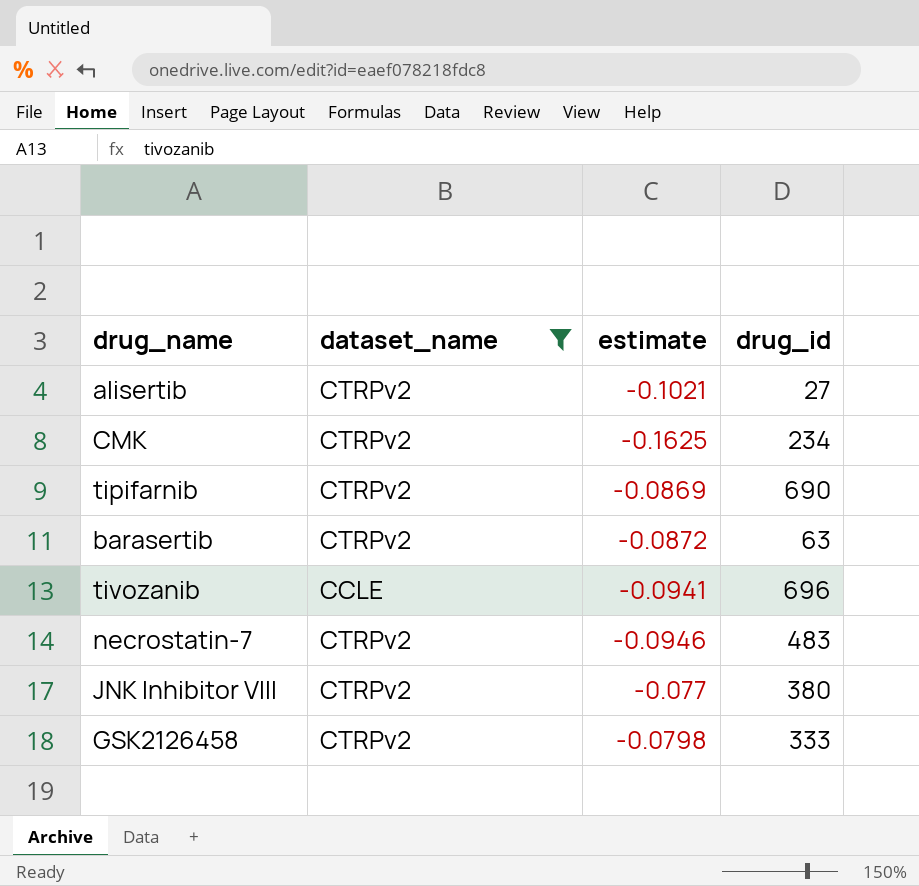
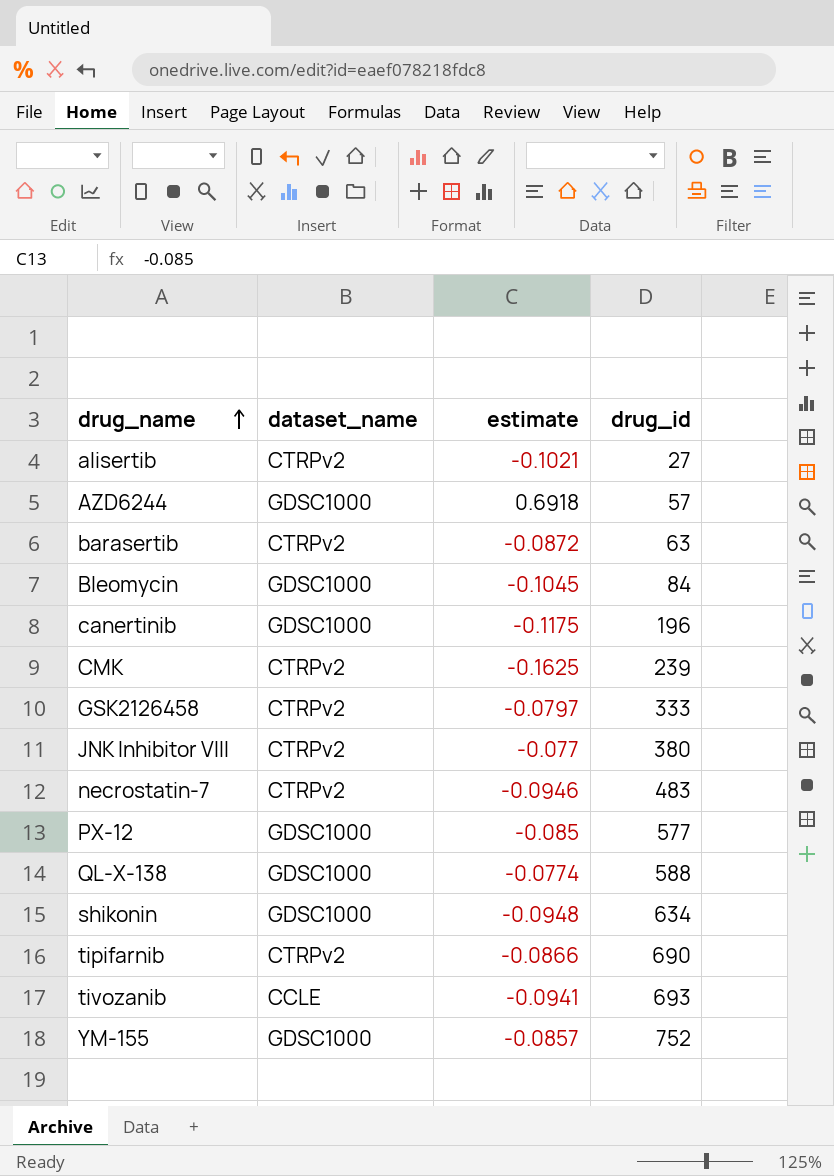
filter: dataset_name != GDSC1000 -> none
row order: none -> drug_name ascending
CMK | drug_id: 234 -> 239
GSK2126458 | estimate: -0.0798 -> -0.0797
tipifarnib | estimate: -0.0869 -> -0.0866
tivozanib | drug_id: 696 -> 693

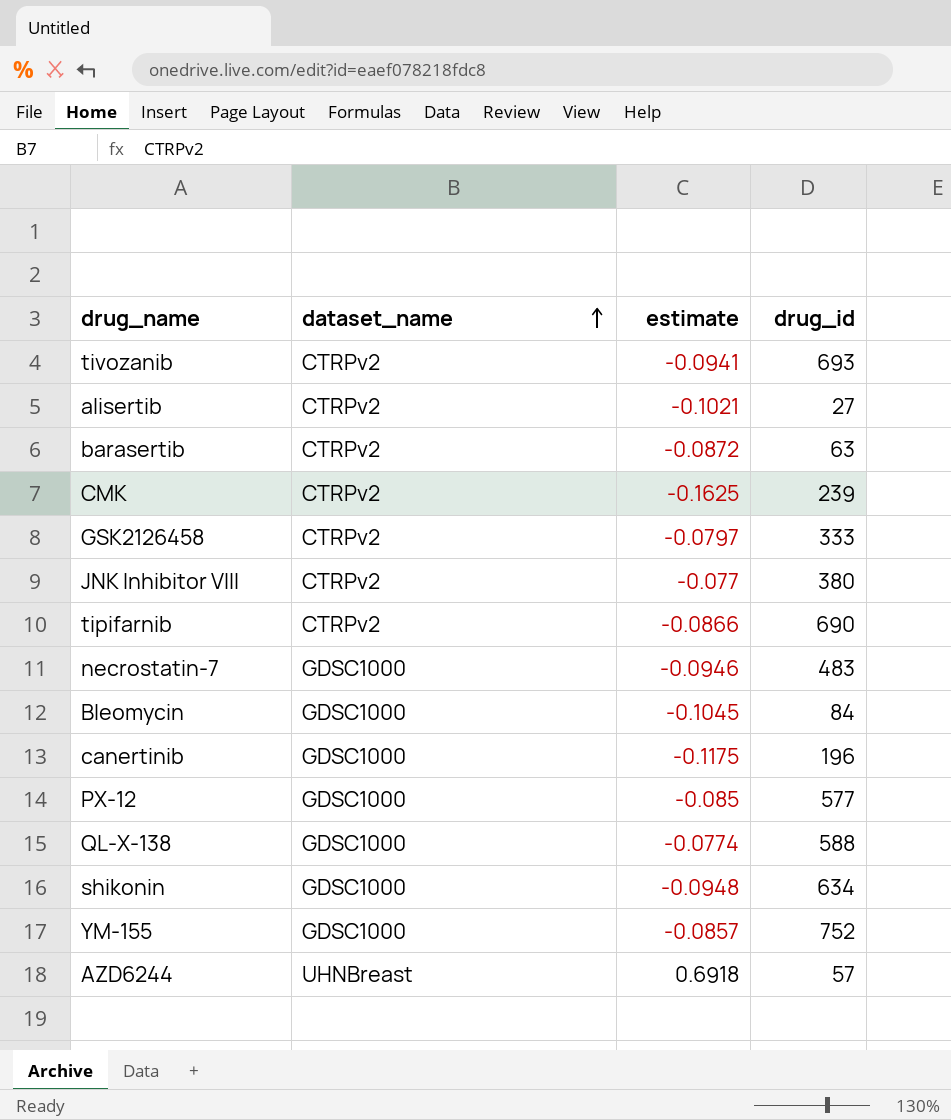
row order: drug_name ascending -> dataset_name ascending
tivozanib | dataset_name: CCLE -> CTRPv2
necrostatin-7 | dataset_name: CTRPv2 -> GDSC1000
AZD6244 | dataset_name: GDSC1000 -> UHNBreast

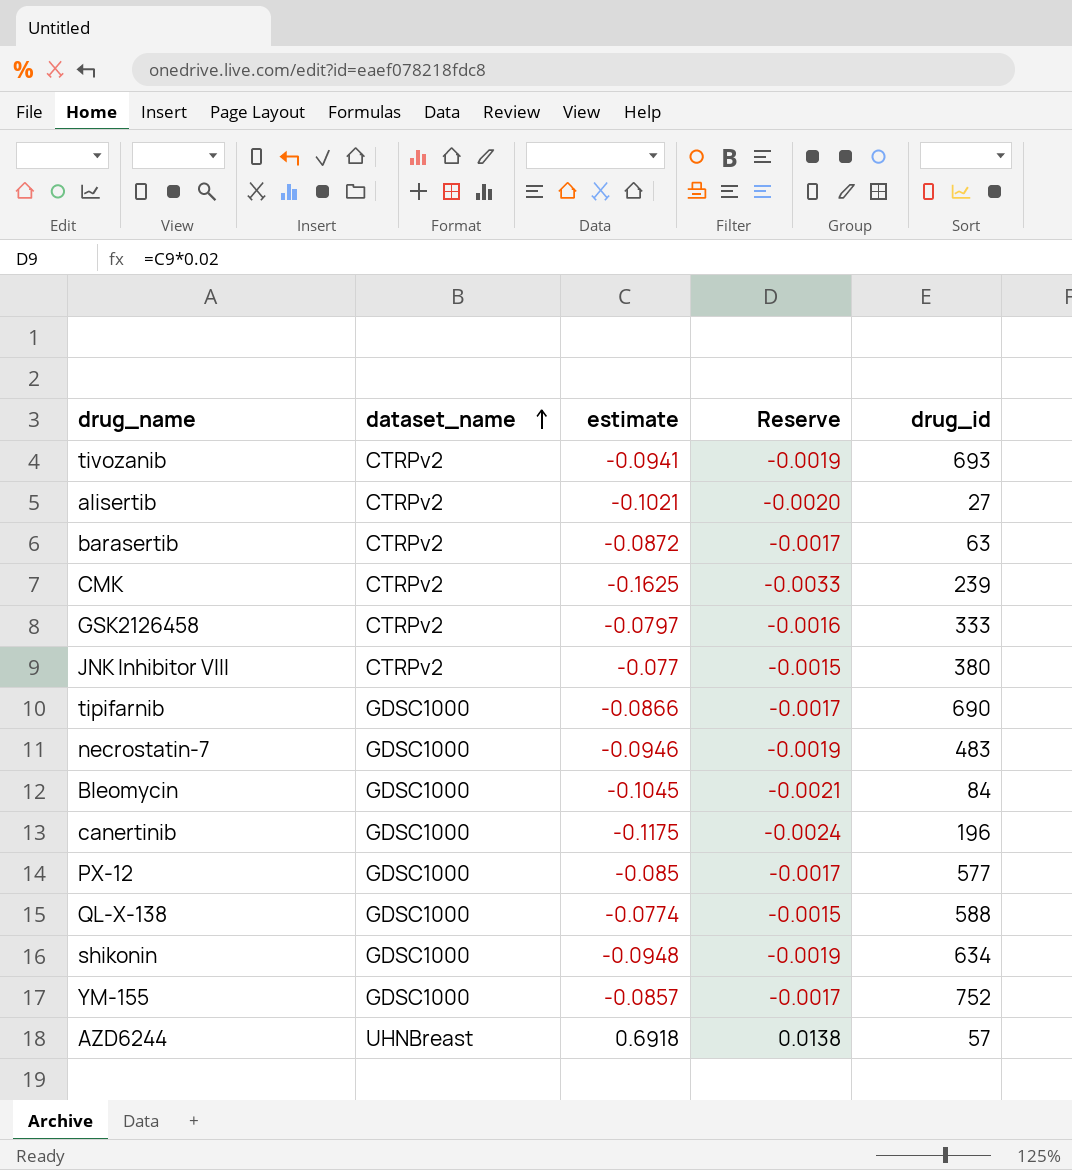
column Reserve | formula: none -> [estimate] * 0.02
tipifarnib | dataset_name: CTRPv2 -> GDSC1000

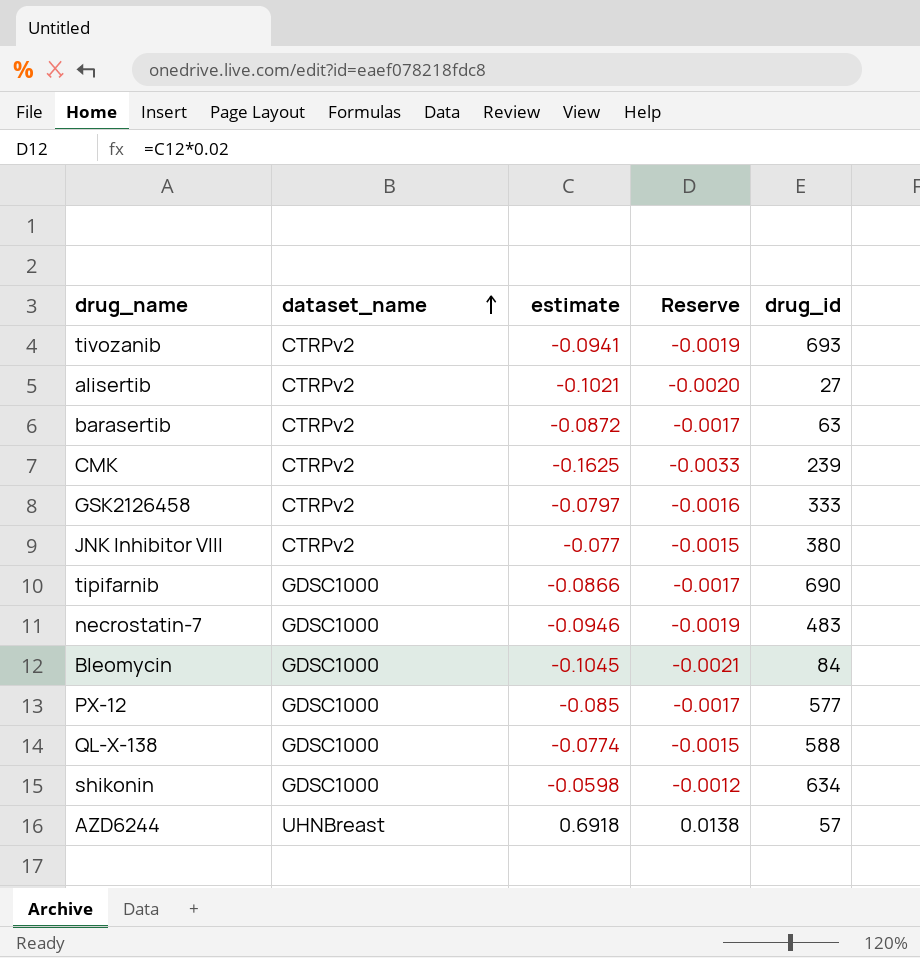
row canertinib: GDSC1000 | -0.1175 | -0.0024 | 196 -> none
row YM-155: GDSC1000 | -0.0857 | -0.0017 | 752 -> none
shikonin | estimate: -0.0948 -> -0.0598
shikonin | Reserve: -0.0019 -> -0.0012

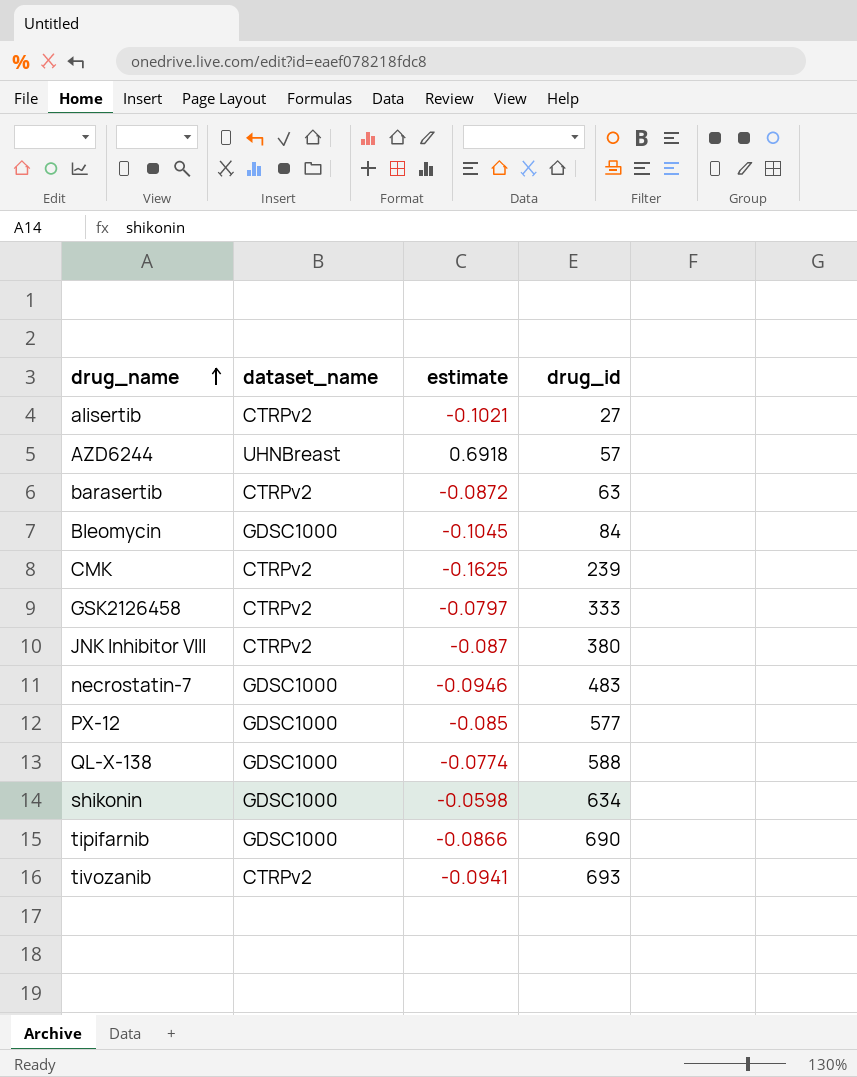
row order: dataset_name ascending -> drug_name ascending
column Reserve | formula: [estimate] * 0.02 -> none
JNK Inhibitor VIII | estimate: -0.077 -> -0.087

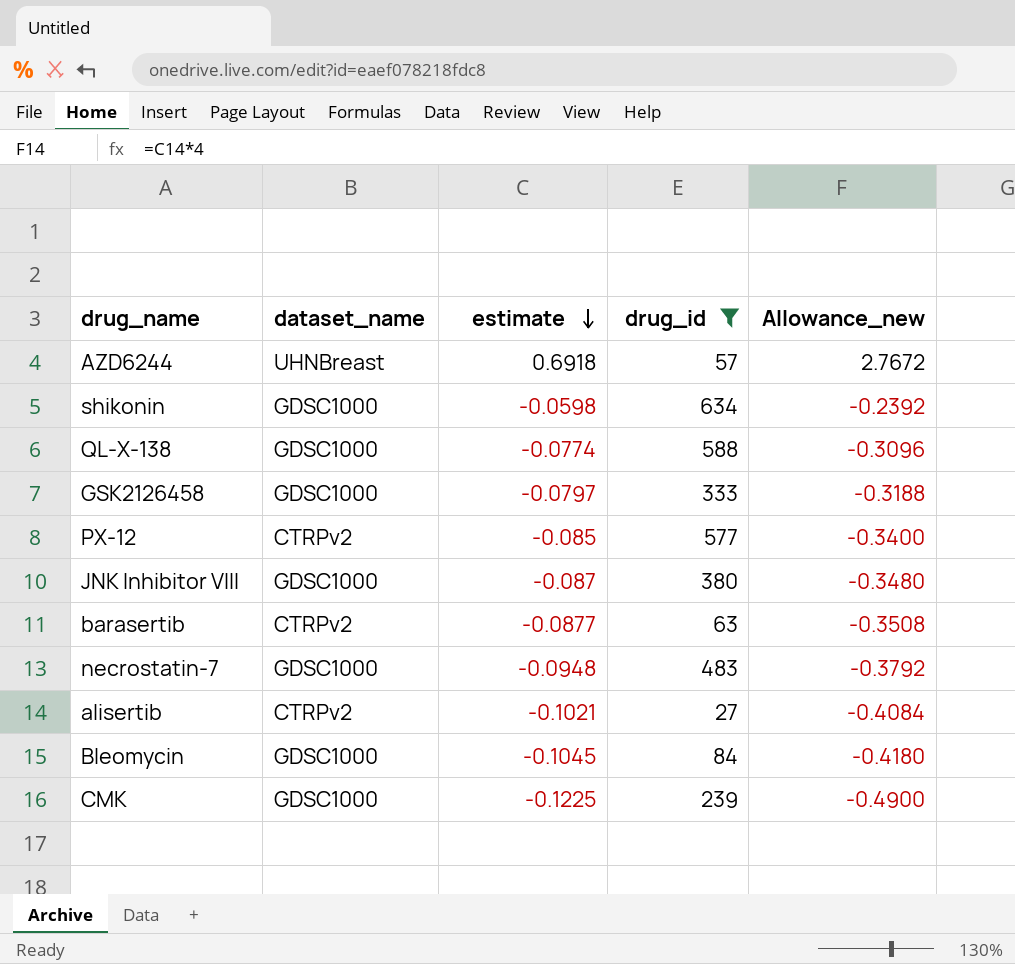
filter: none -> drug_id <= 634
row order: drug_name ascending -> estimate descending
column Allowance_new | formula: none -> [estimate] * 4
GSK2126458 | dataset_name: CTRPv2 -> GDSC1000
PX-12 | dataset_name: GDSC1000 -> CTRPv2
JNK Inhibitor VIII | dataset_name: CTRPv2 -> GDSC1000
barasertib | estimate: -0.0872 -> -0.0877
necrostatin-7 | estimate: -0.0946 -> -0.0948
CMK | dataset_name: CTRPv2 -> GDSC1000
CMK | estimate: -0.1625 -> -0.1225

